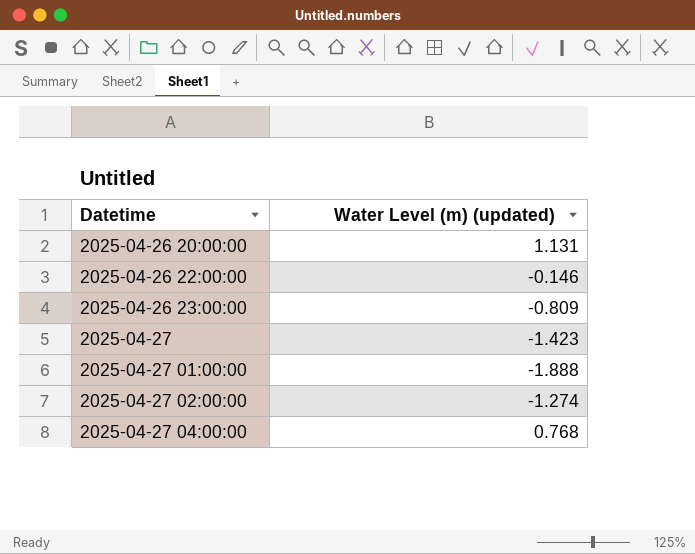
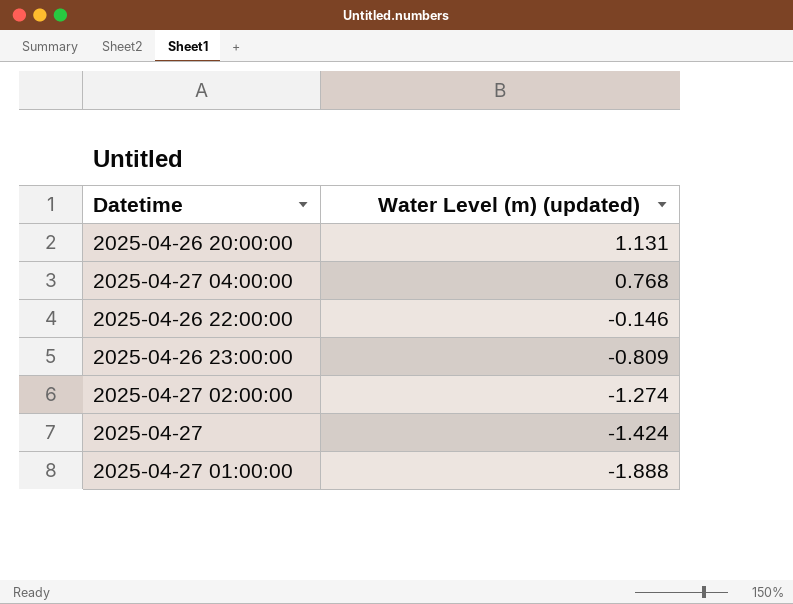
row order: Datetime ascending -> Water Level (m) (updated) descending
2025-04-27 | Water Level (m) (updated): -1.423 -> -1.424

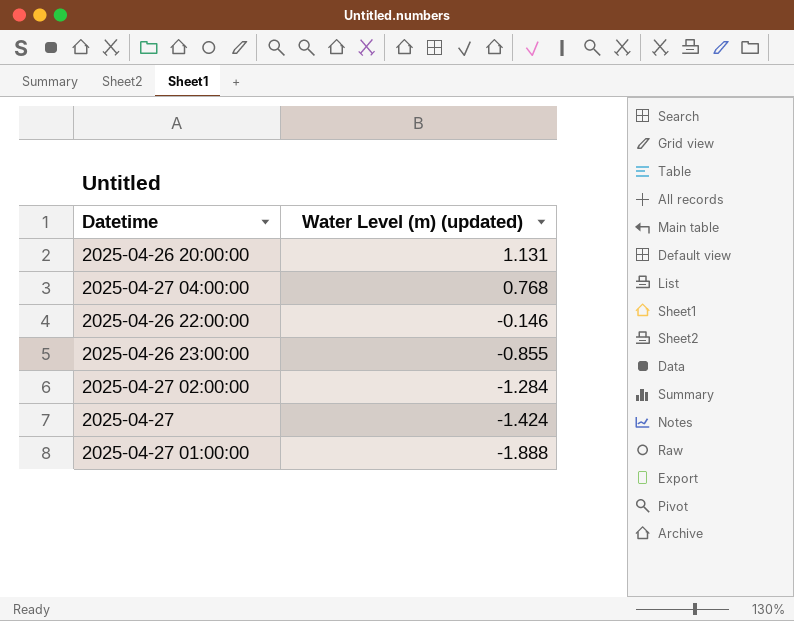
2025-04-26 23:00:00 | Water Level (m) (updated): -0.809 -> -0.855
2025-04-27 02:00:00 | Water Level (m) (updated): -1.274 -> -1.284

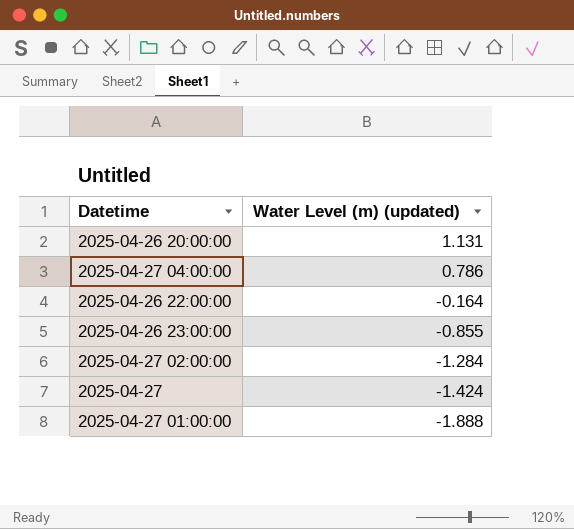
2025-04-27 04:00:00 | Water Level (m) (updated): 0.768 -> 0.786
2025-04-26 22:00:00 | Water Level (m) (updated): -0.146 -> -0.164

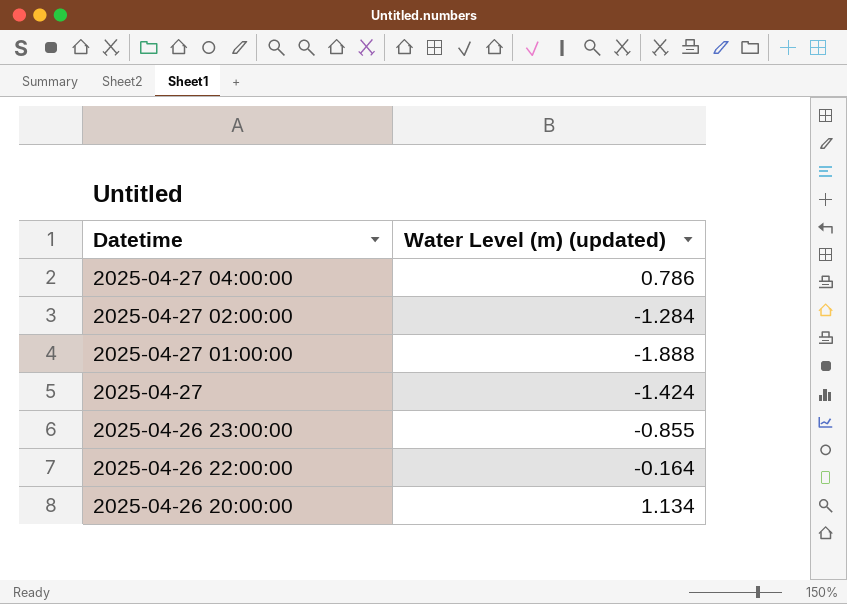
row order: Water Level (m) (updated) descending -> Datetime descending
2025-04-26 20:00:00 | Water Level (m) (updated): 1.131 -> 1.134

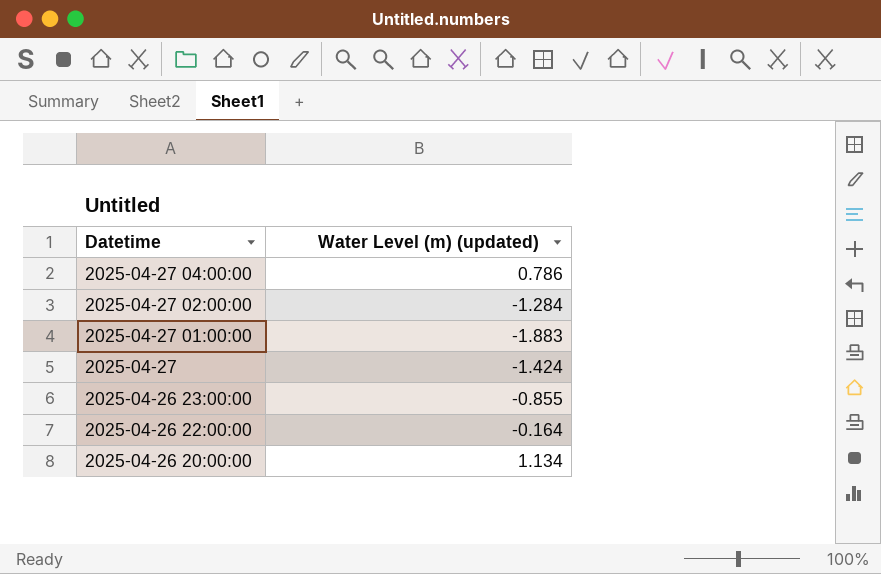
2025-04-27 01:00:00 | Water Level (m) (updated): -1.888 -> -1.883

